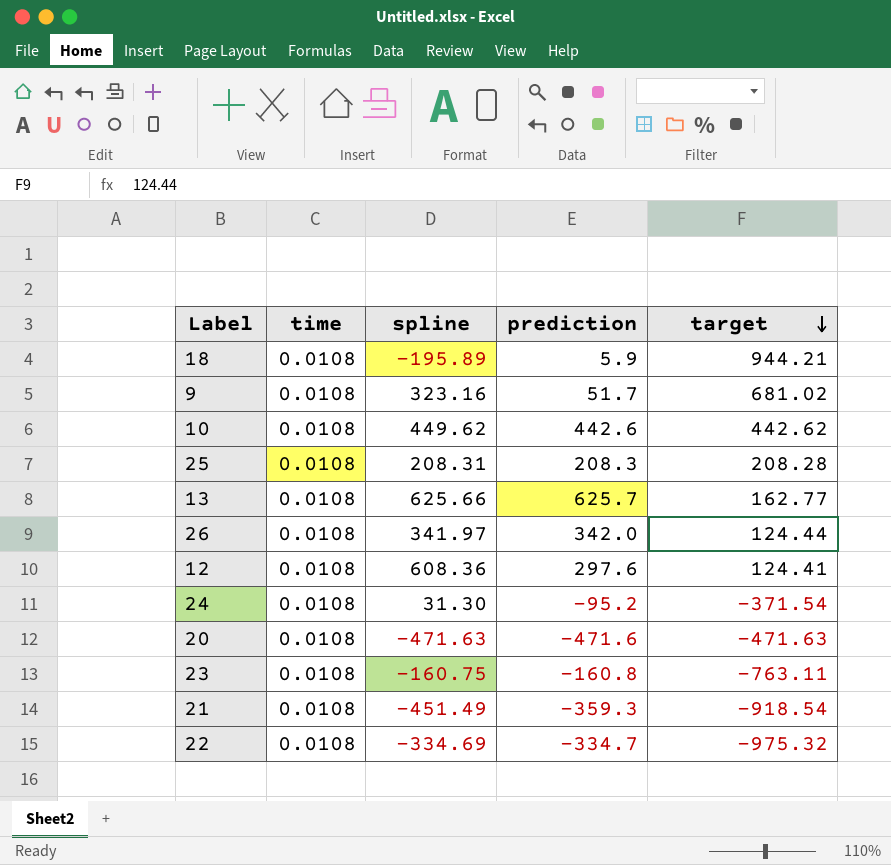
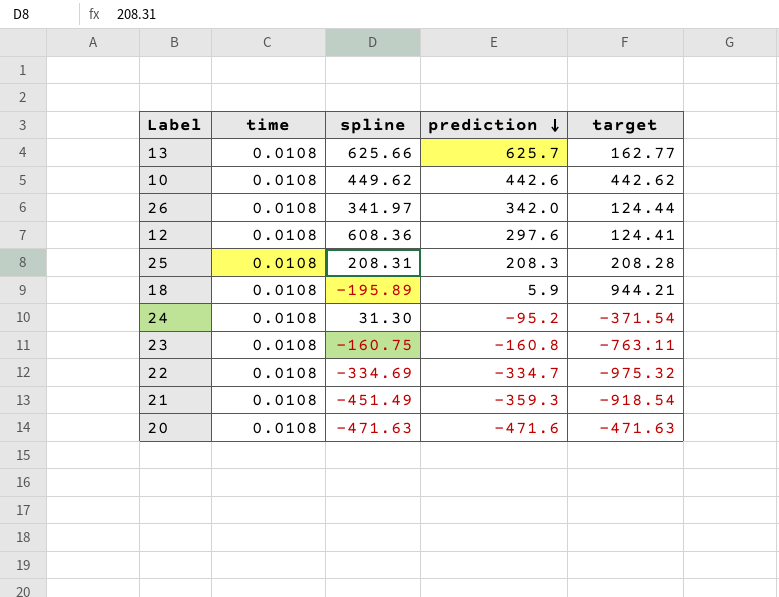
row order: target descending -> prediction descending
row 9: 0.0108 | 323.16 | 51.7 | 681.02 -> none

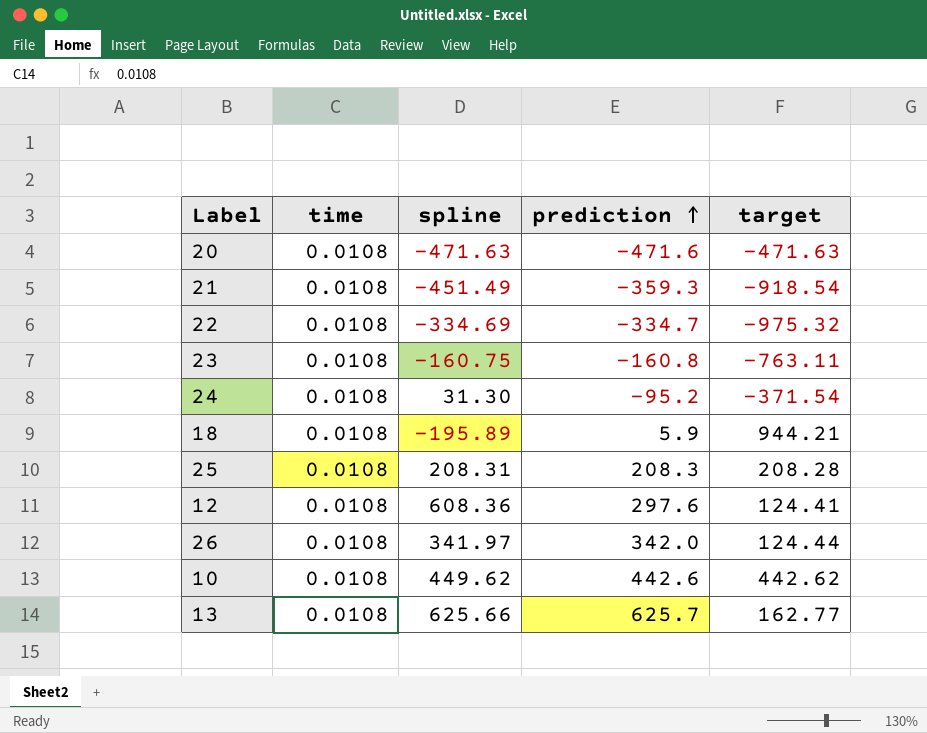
row order: prediction descending -> prediction ascending

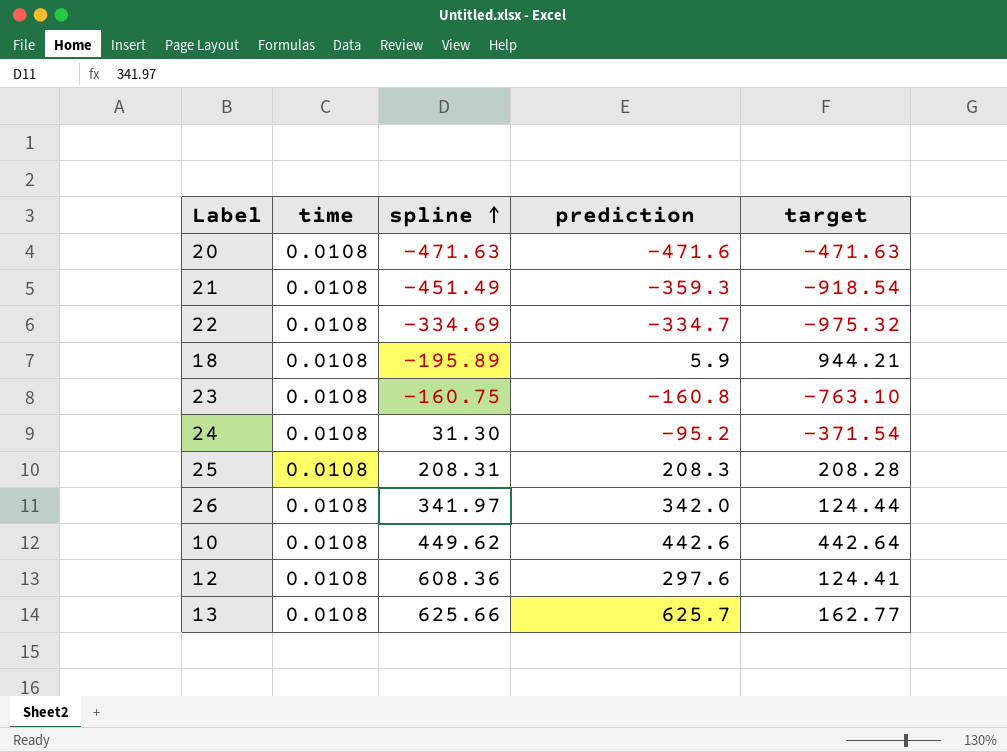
row order: prediction ascending -> spline ascending
23 | target: -763.11 -> -763.10
10 | target: 442.62 -> 442.64

